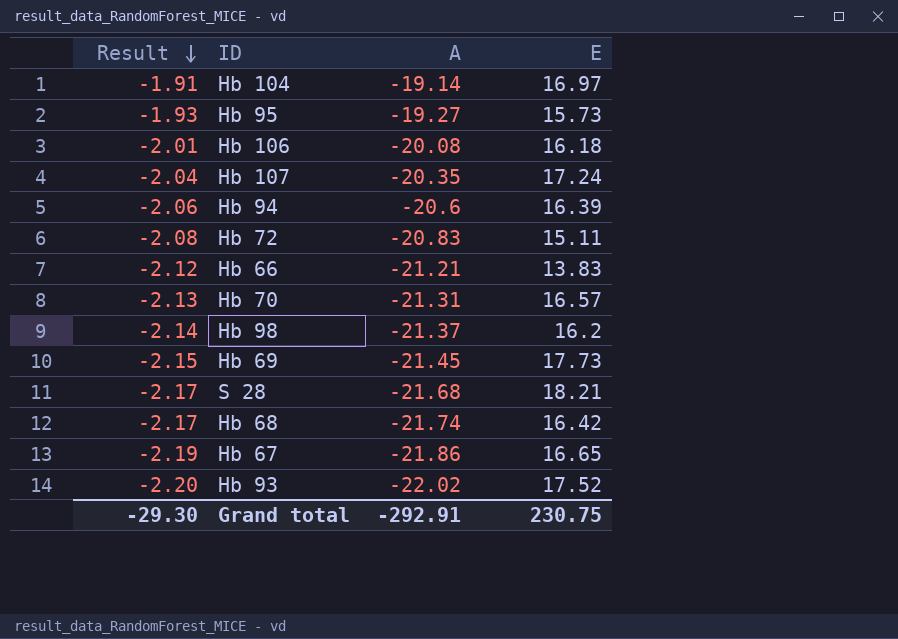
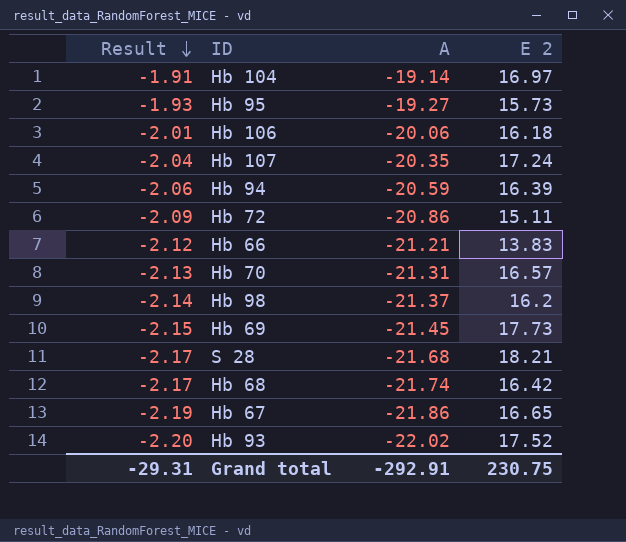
column name: E -> E 2
Hb 106 | A: -20.08 -> -20.06
Hb 94 | A: -20.6 -> -20.59
Hb 72 | Result: -2.08 -> -2.09
Hb 72 | A: -20.83 -> -20.86
Grand total | Result: -29.30 -> -29.31

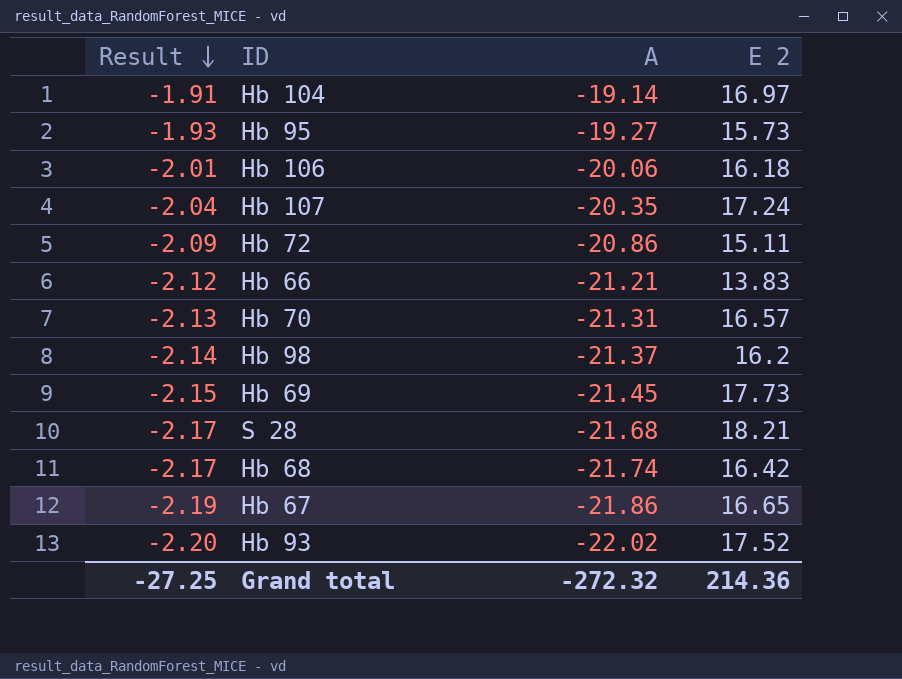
row Hb 94: -2.06 | -20.59 | 16.39 -> none
Grand total | Result: -29.31 -> -27.25
Grand total | A: -292.91 -> -272.32
Grand total | E 2: 230.75 -> 214.36

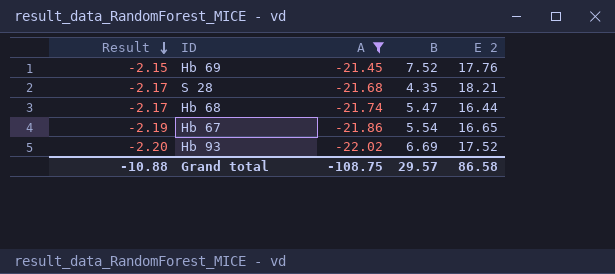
filter: none -> A <= -21.45
column B | position: none -> 4
Hb 69 | E 2: 17.73 -> 17.76
Hb 68 | E 2: 16.42 -> 16.44
Grand total | Result: -27.25 -> -10.88
Grand total | A: -272.32 -> -108.75
Grand total | E 2: 214.36 -> 86.58

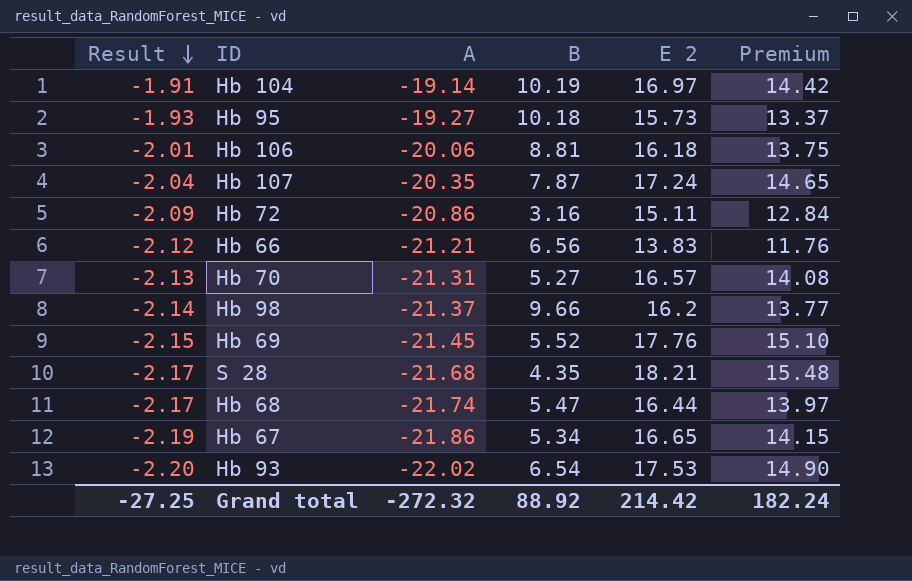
filter: A <= -21.45 -> none
column Premium | formula: none -> [E 2] * 0.85
Hb 69 | B: 7.52 -> 5.52
Hb 67 | B: 5.54 -> 5.34
Hb 93 | B: 6.69 -> 6.54
Hb 93 | E 2: 17.52 -> 17.53
Grand total | Result: -10.88 -> -27.25
Grand total | A: -108.75 -> -272.32
Grand total | B: 29.57 -> 88.92
Grand total | E 2: 86.58 -> 214.42

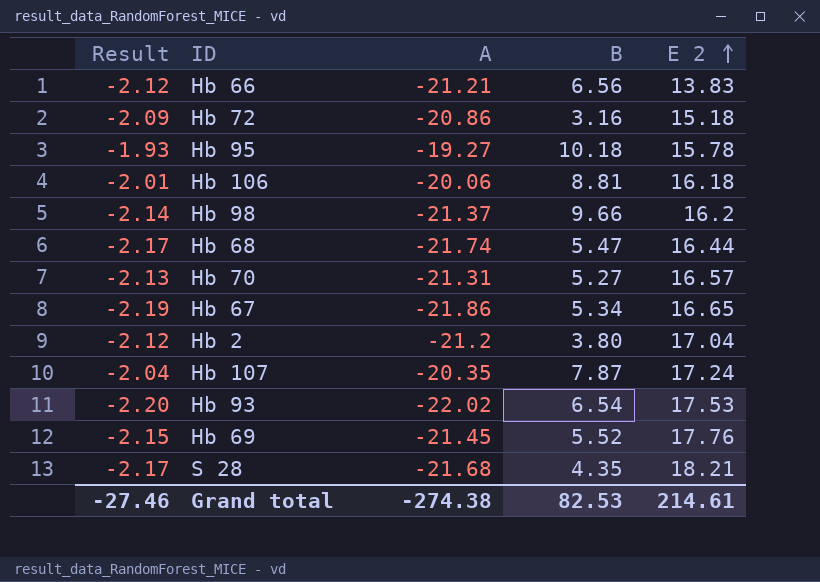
row order: Result descending -> E 2 ascending
column Premium | formula: [E 2] * 0.85 -> none
row Hb 104: -1.91 | -19.14 | 10.19 | 16.97 | 14.42 -> none
Hb 72 | E 2: 15.11 -> 15.18
Hb 95 | E 2: 15.73 -> 15.78
row Hb 2: none -> -2.12 | -21.2 | 3.80 | 17.04
Grand total | Result: -27.25 -> -27.46
Grand total | A: -272.32 -> -274.38
Grand total | B: 88.92 -> 82.53
Grand total | E 2: 214.42 -> 214.61

